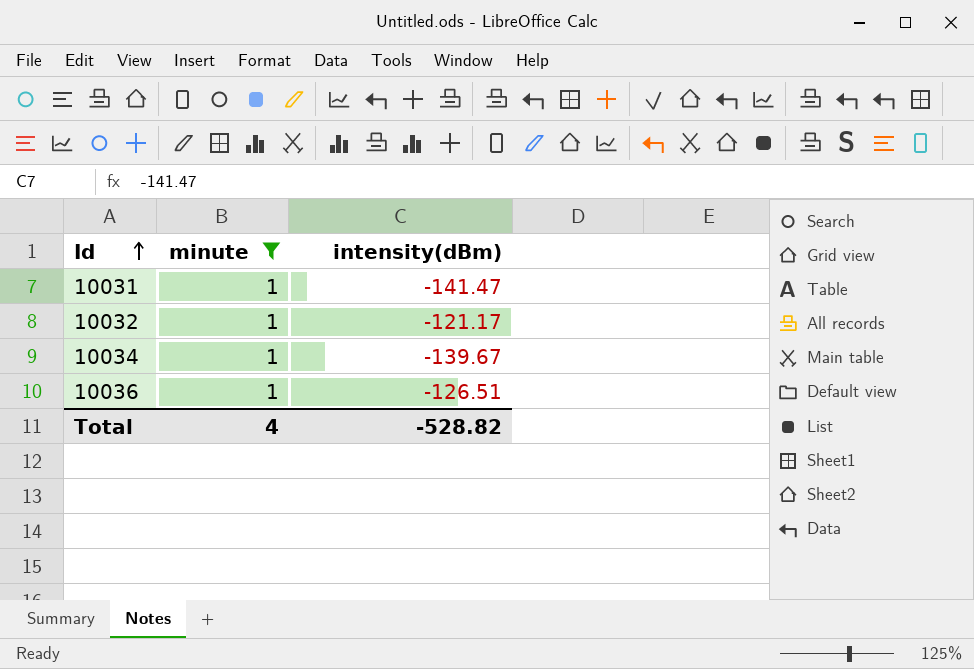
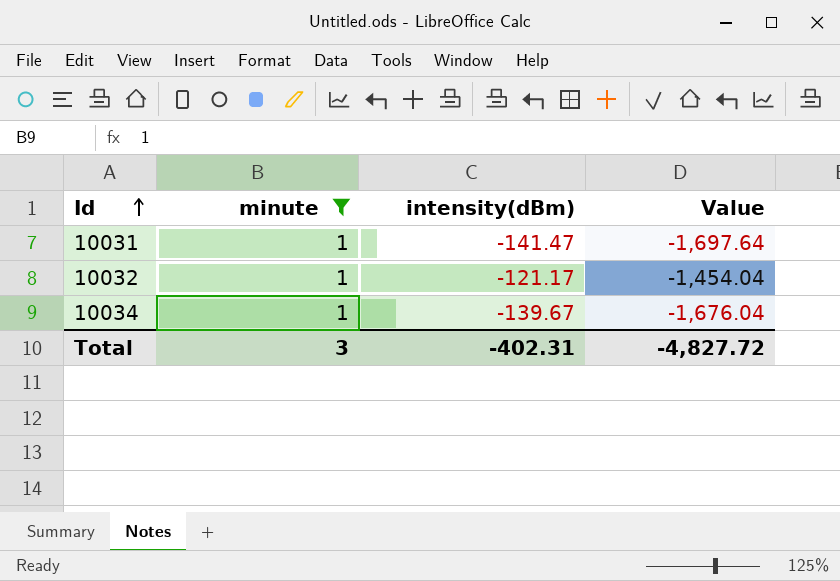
column Value | formula: none -> [intensity(dBm)] * 12
row 10036: 1 | -126.51 -> none
Total | minute: 4 -> 3
Total | intensity(dBm): -528.82 -> -402.31

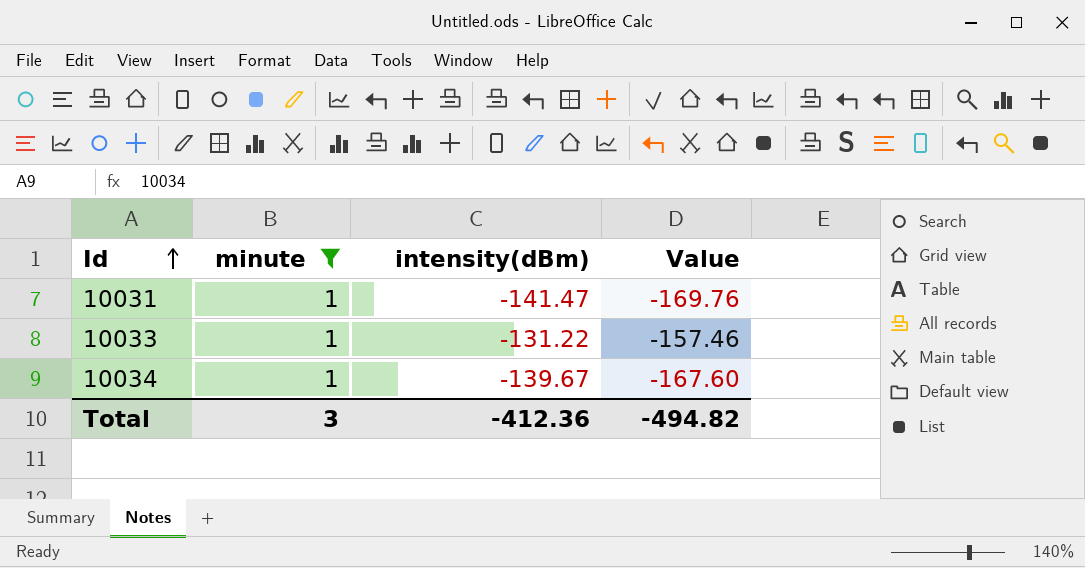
column Value | formula: [intensity(dBm)] * 12 -> [intensity(dBm)] * 1.2
row 10032: 1 | -121.17 | -1,454.04 -> none
row 10033: none -> 1 | -131.22 | -157.46
Total | intensity(dBm): -402.31 -> -412.36
Total | Value: -4,827.72 -> -494.82

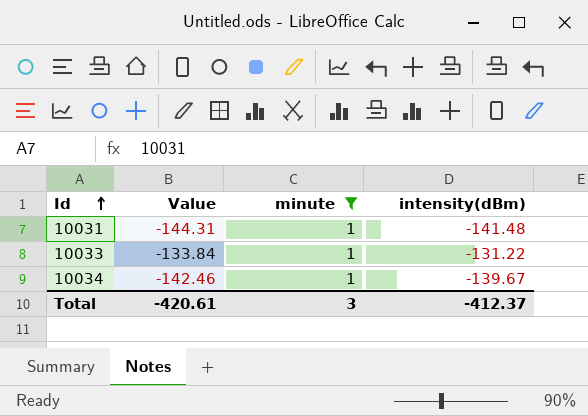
column Value | formula: [intensity(dBm)] * 1.2 -> [intensity(dBm)] * 1.02
column Value | position: 4 -> 2
10031 | intensity(dBm): -141.47 -> -141.48
Total | Value: -494.82 -> -420.61
Total | intensity(dBm): -412.36 -> -412.37

